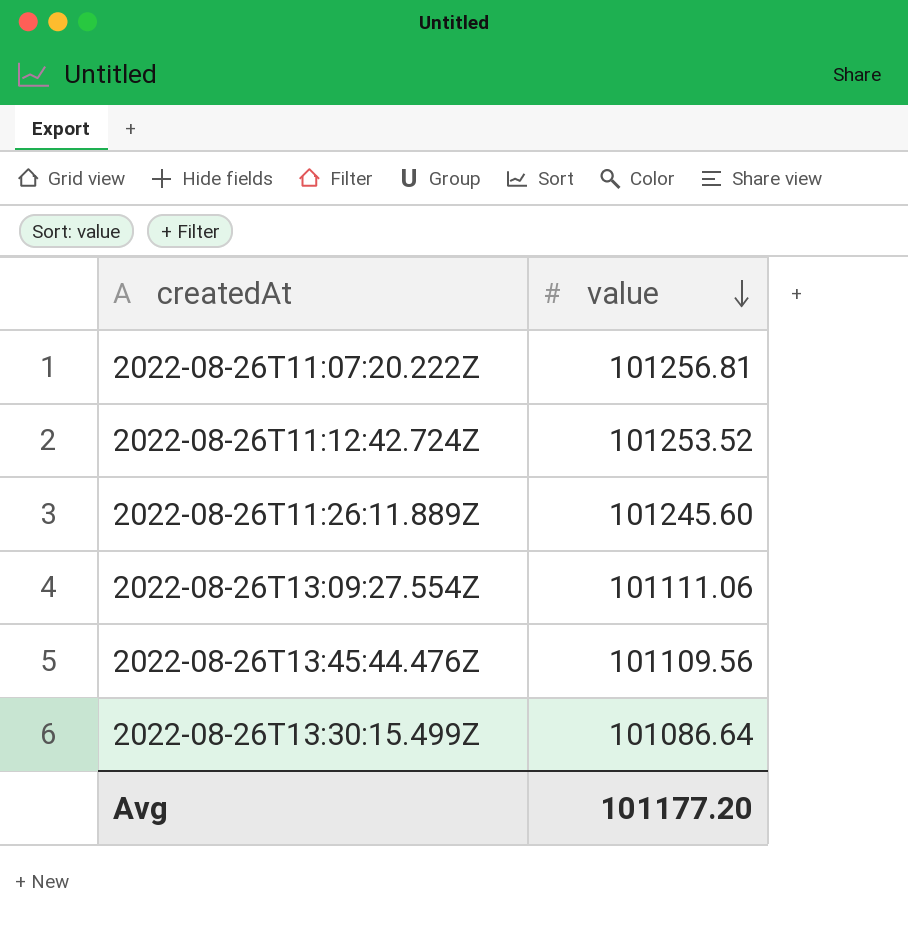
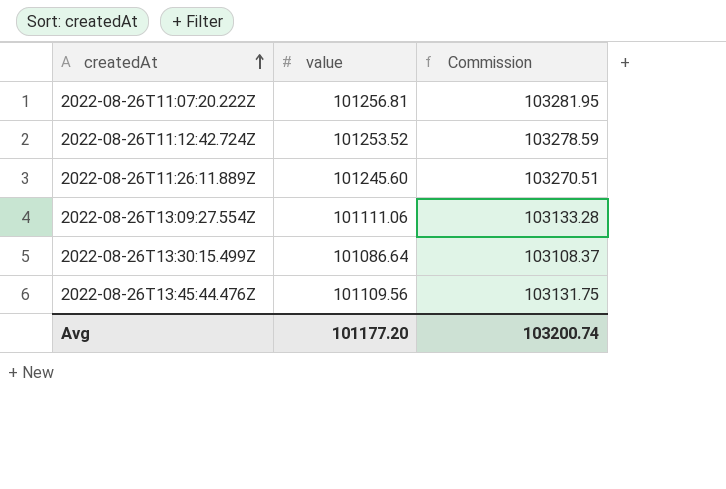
row order: value descending -> createdAt ascending
column Commission | formula: none -> [value] * 1.02

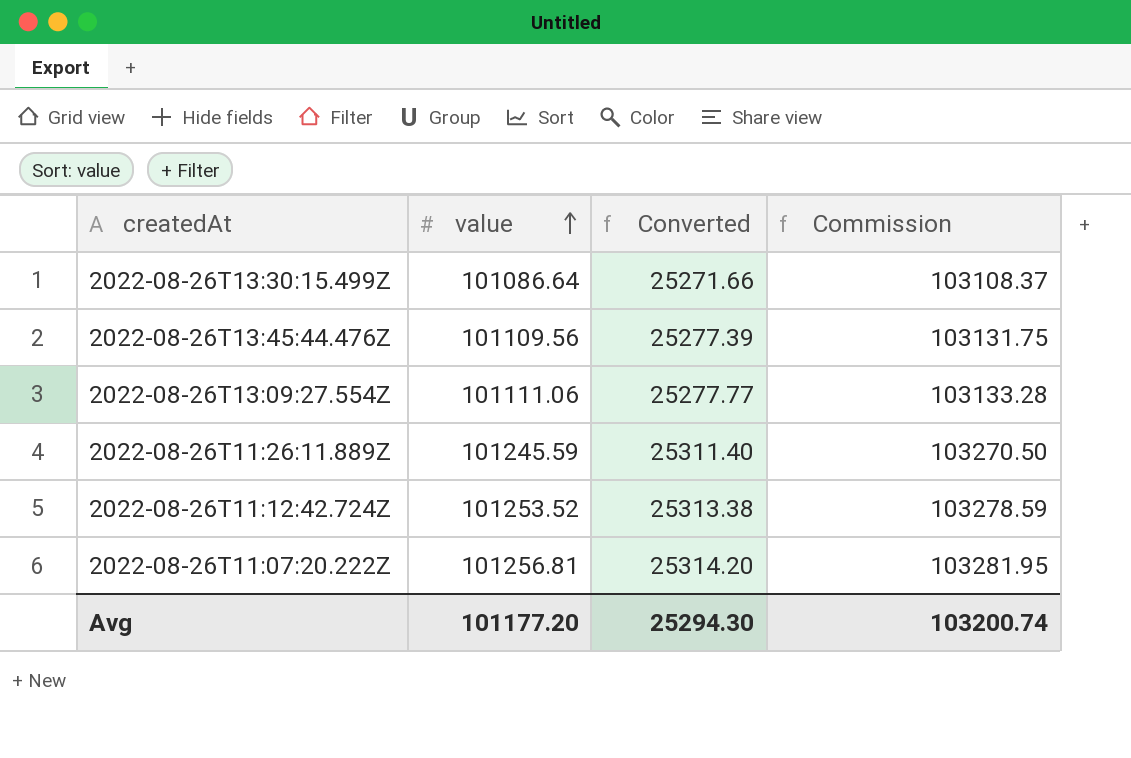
row order: createdAt ascending -> value ascending
column Converted | formula: none -> [value] * 0.25
2022-08-26T11:26:11.889Z | value: 101245.60 -> 101245.59
2022-08-26T11:26:11.889Z | Commission: 103270.51 -> 103270.50

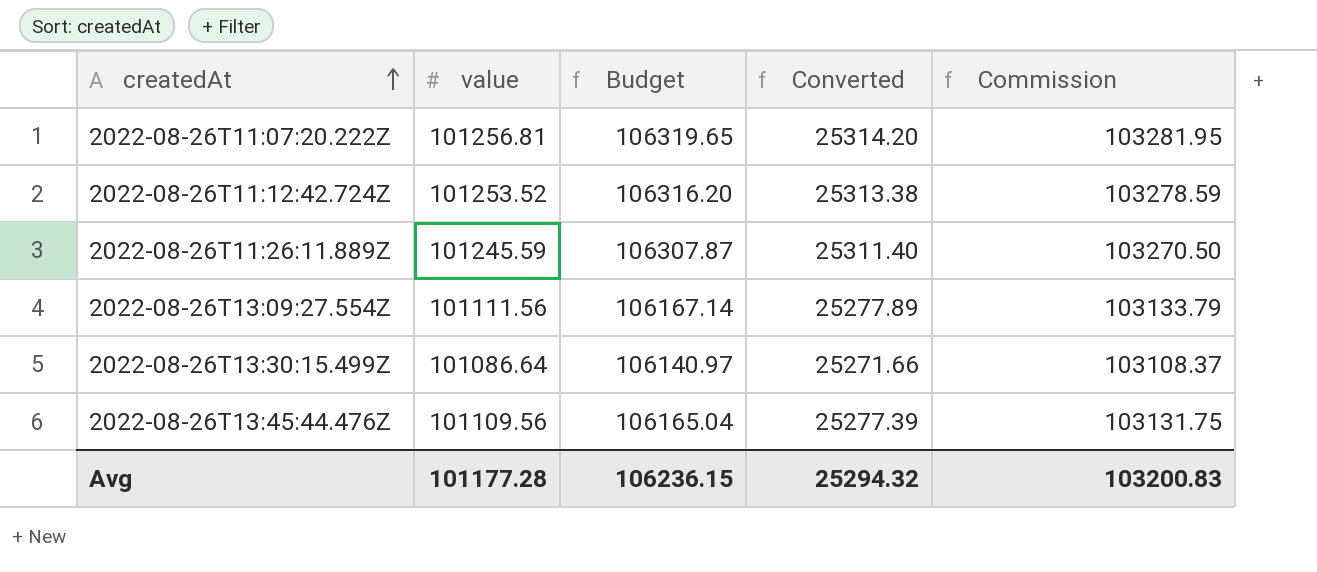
row order: value ascending -> createdAt ascending
column Budget | formula: none -> [value] * 1.05
2022-08-26T13:09:27.554Z | value: 101111.06 -> 101111.56
2022-08-26T13:09:27.554Z | Converted: 25277.77 -> 25277.89
2022-08-26T13:09:27.554Z | Commission: 103133.28 -> 103133.79
Avg | value: 101177.20 -> 101177.28
Avg | Converted: 25294.30 -> 25294.32
Avg | Commission: 103200.74 -> 103200.83

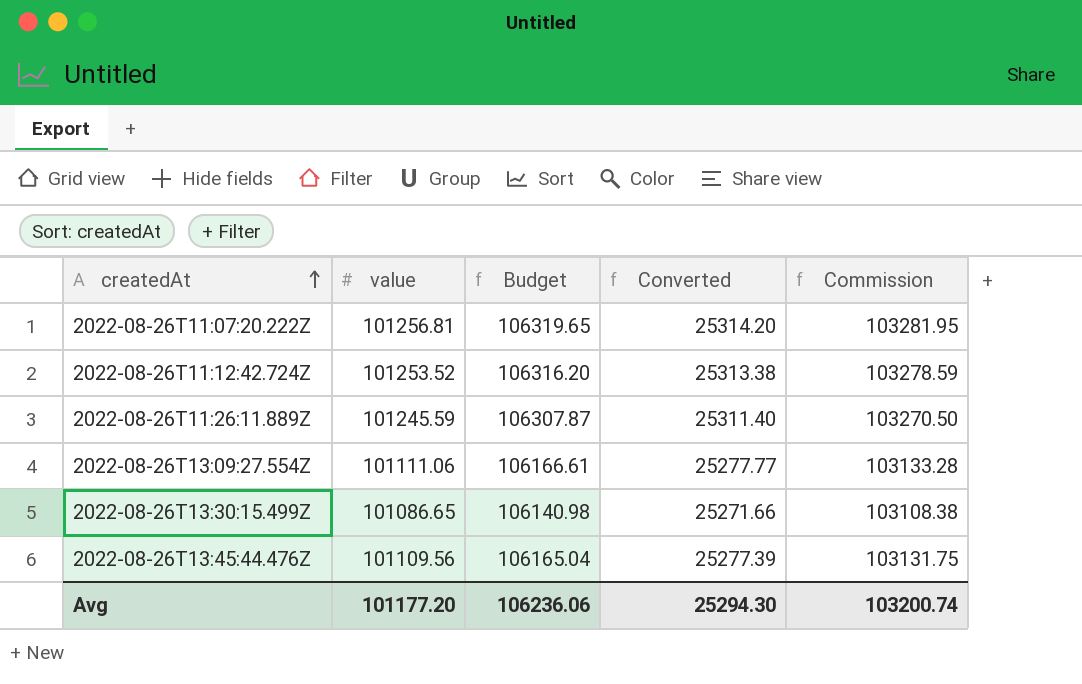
2022-08-26T13:09:27.554Z | value: 101111.56 -> 101111.06
2022-08-26T13:09:27.554Z | Budget: 106167.14 -> 106166.61
2022-08-26T13:09:27.554Z | Converted: 25277.89 -> 25277.77
2022-08-26T13:09:27.554Z | Commission: 103133.79 -> 103133.28
2022-08-26T13:30:15.499Z | value: 101086.64 -> 101086.65
2022-08-26T13:30:15.499Z | Budget: 106140.97 -> 106140.98
2022-08-26T13:30:15.499Z | Commission: 103108.37 -> 103108.38
Avg | value: 101177.28 -> 101177.20
Avg | Budget: 106236.15 -> 106236.06
Avg | Converted: 25294.32 -> 25294.30
Avg | Commission: 103200.83 -> 103200.74

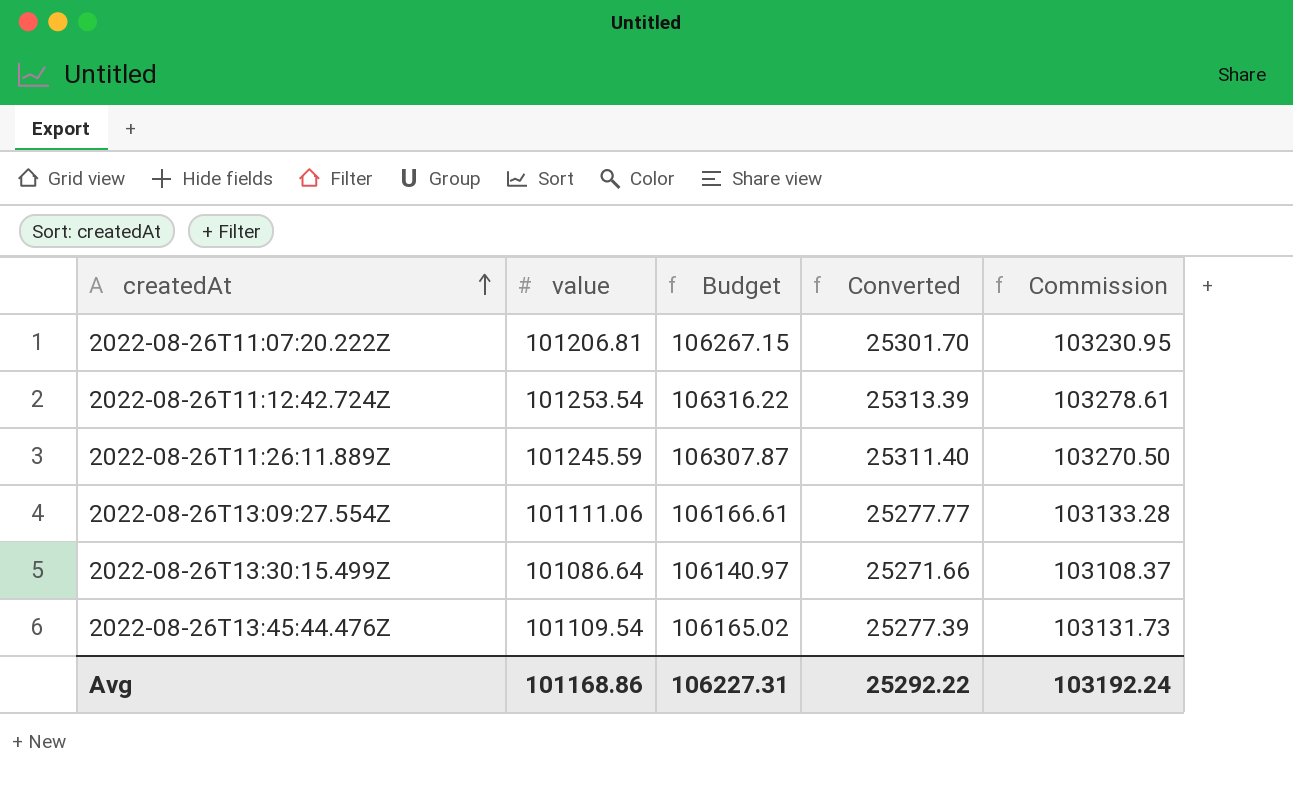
2022-08-26T11:07:20.222Z | value: 101256.81 -> 101206.81
2022-08-26T11:07:20.222Z | Budget: 106319.65 -> 106267.15
2022-08-26T11:07:20.222Z | Converted: 25314.20 -> 25301.70
2022-08-26T11:07:20.222Z | Commission: 103281.95 -> 103230.95
2022-08-26T11:12:42.724Z | value: 101253.52 -> 101253.54
2022-08-26T11:12:42.724Z | Budget: 106316.20 -> 106316.22
2022-08-26T11:12:42.724Z | Converted: 25313.38 -> 25313.39
2022-08-26T11:12:42.724Z | Commission: 103278.59 -> 103278.61
2022-08-26T13:30:15.499Z | value: 101086.65 -> 101086.64
2022-08-26T13:30:15.499Z | Budget: 106140.98 -> 106140.97
2022-08-26T13:30:15.499Z | Commission: 103108.38 -> 103108.37
2022-08-26T13:45:44.476Z | value: 101109.56 -> 101109.54
2022-08-26T13:45:44.476Z | Budget: 106165.04 -> 106165.02
2022-08-26T13:45:44.476Z | Commission: 103131.75 -> 103131.73
Avg | value: 101177.20 -> 101168.86
Avg | Budget: 106236.06 -> 106227.31
Avg | Converted: 25294.30 -> 25292.22
Avg | Commission: 103200.74 -> 103192.24

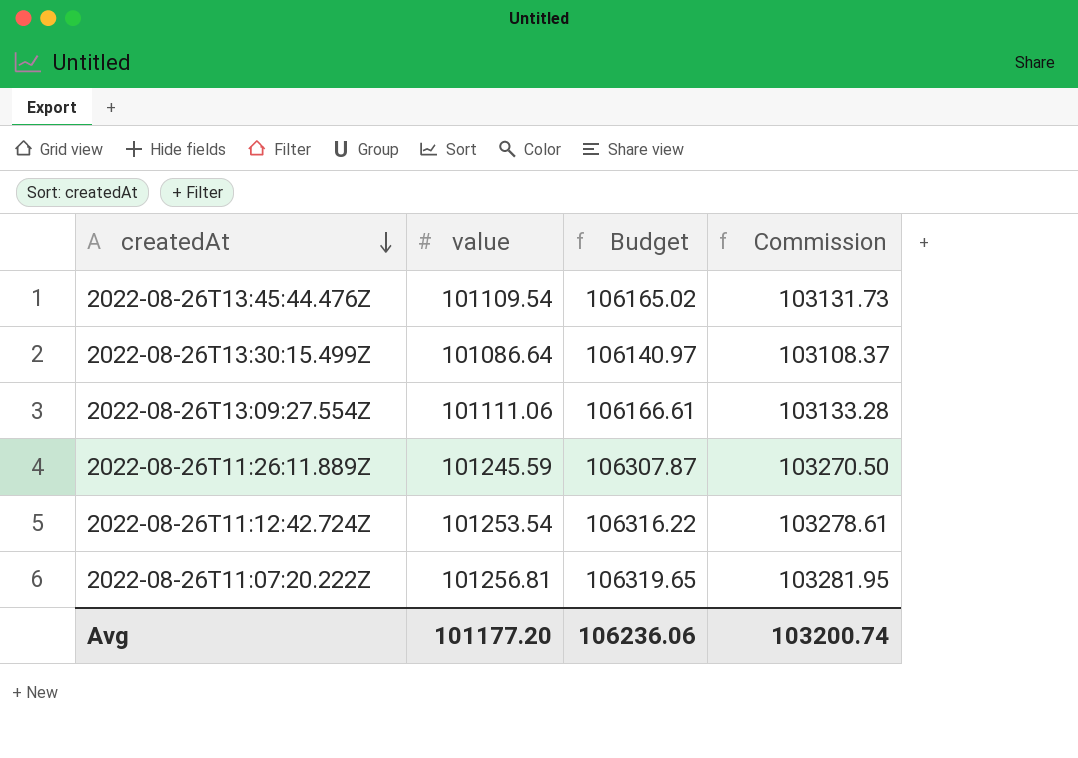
row order: createdAt ascending -> createdAt descending
column Converted | formula: [value] * 0.25 -> none
2022-08-26T11:07:20.222Z | value: 101206.81 -> 101256.81
2022-08-26T11:07:20.222Z | Budget: 106267.15 -> 106319.65
2022-08-26T11:07:20.222Z | Commission: 103230.95 -> 103281.95
Avg | value: 101168.86 -> 101177.20
Avg | Budget: 106227.31 -> 106236.06
Avg | Commission: 103192.24 -> 103200.74

